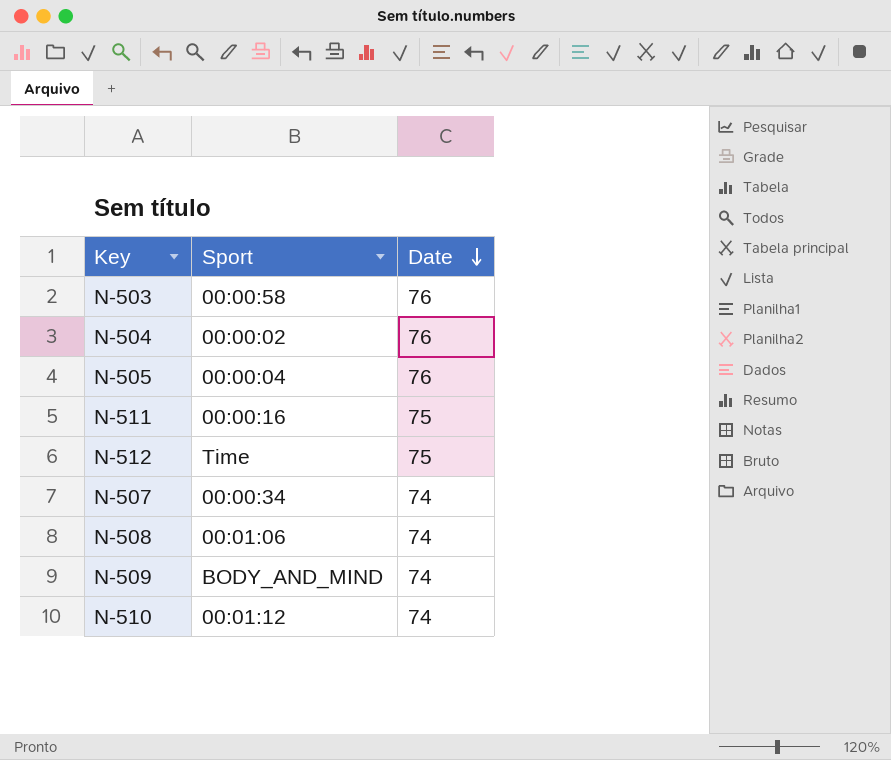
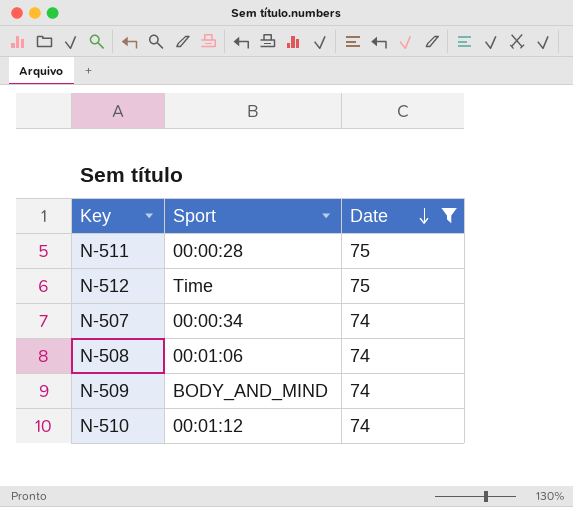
filter: none -> Date != 76
N-511 | Sport: 00:00:16 -> 00:00:28

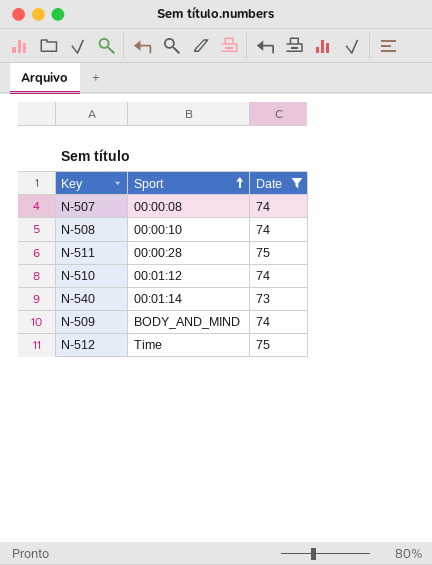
row order: Date descending -> Sport ascending
N-507 | Sport: 00:00:34 -> 00:00:08
N-508 | Sport: 00:01:06 -> 00:00:10
row N-540: none -> 00:01:14 | 73

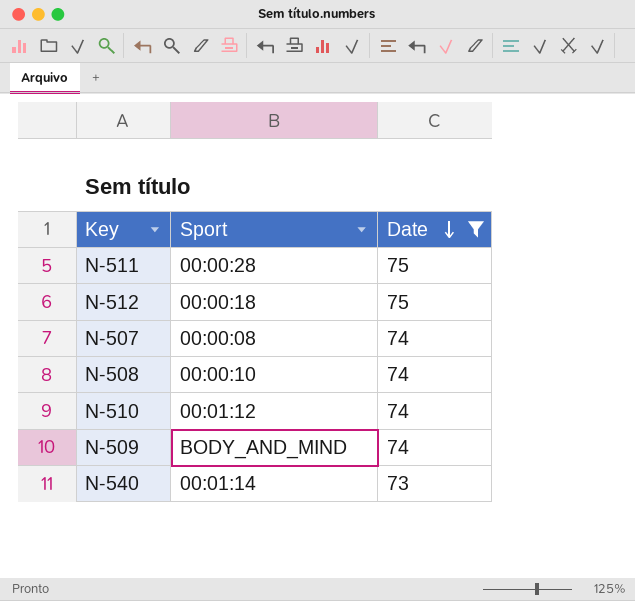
row order: Sport ascending -> Date descending
N-512 | Sport: Time -> 00:00:18

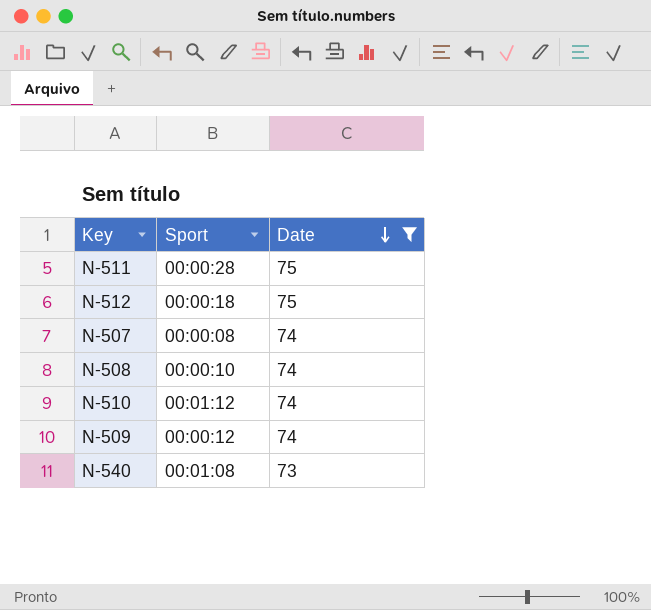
N-509 | Sport: BODY_AND_MIND -> 00:00:12
N-540 | Sport: 00:01:14 -> 00:01:08

